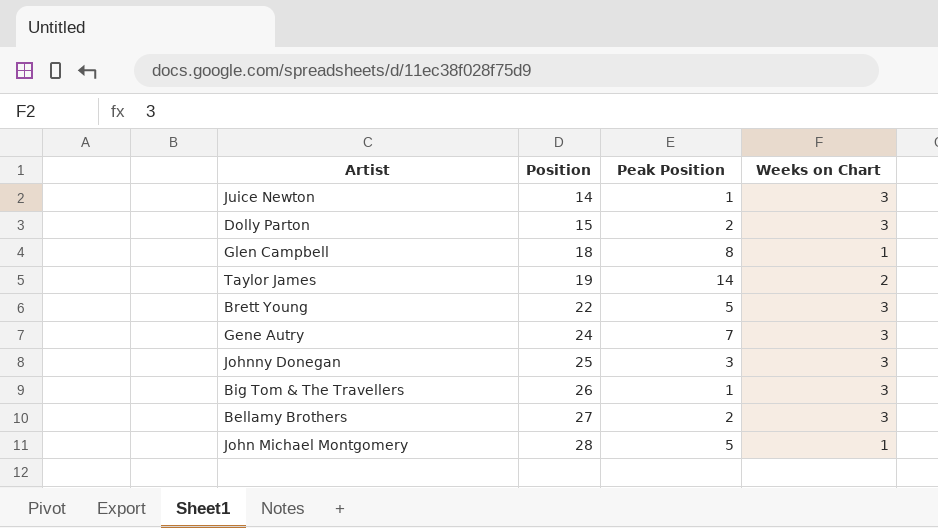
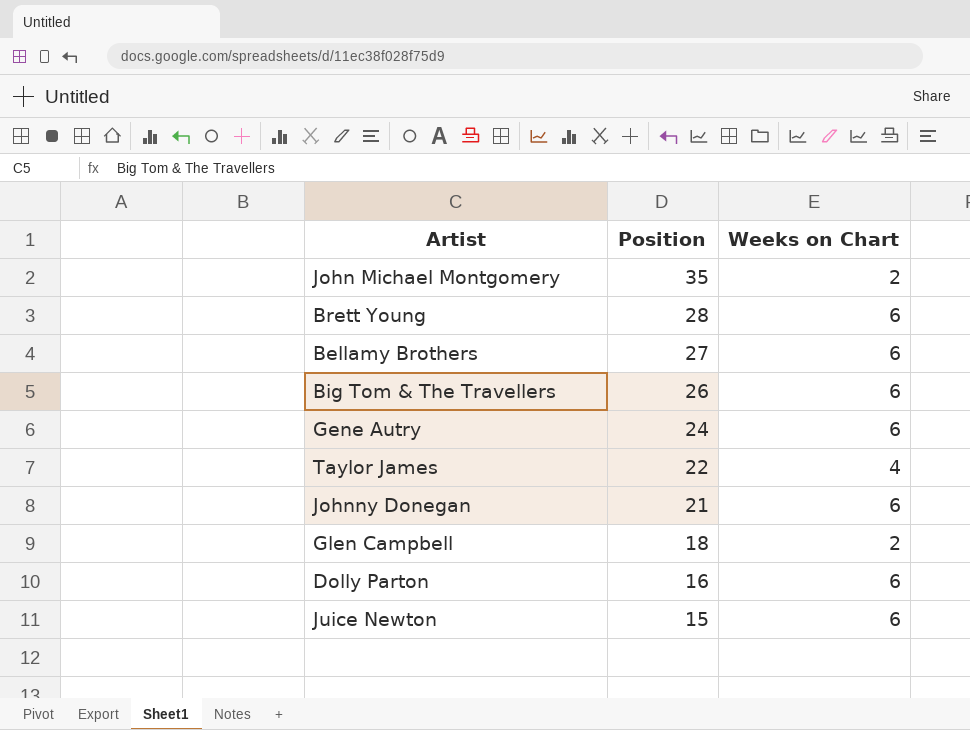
row order: Position ascending -> Position descending
column Peak Position | position: 3 -> none
John Michael Montgomery | Position: 28 -> 35
John Michael Montgomery | Weeks on Chart: 1 -> 2
Brett Young | Position: 22 -> 28
Brett Young | Weeks on Chart: 3 -> 6
Bellamy Brothers | Weeks on Chart: 3 -> 6
Big Tom & The Travellers | Weeks on Chart: 3 -> 6
Gene Autry | Weeks on Chart: 3 -> 6
Taylor James | Position: 19 -> 22
Taylor James | Weeks on Chart: 2 -> 4
Johnny Donegan | Position: 25 -> 21
Johnny Donegan | Weeks on Chart: 3 -> 6
Glen Campbell | Weeks on Chart: 1 -> 2
Dolly Parton | Position: 15 -> 16
Dolly Parton | Weeks on Chart: 3 -> 6
Juice Newton | Position: 14 -> 15
Juice Newton | Weeks on Chart: 3 -> 6

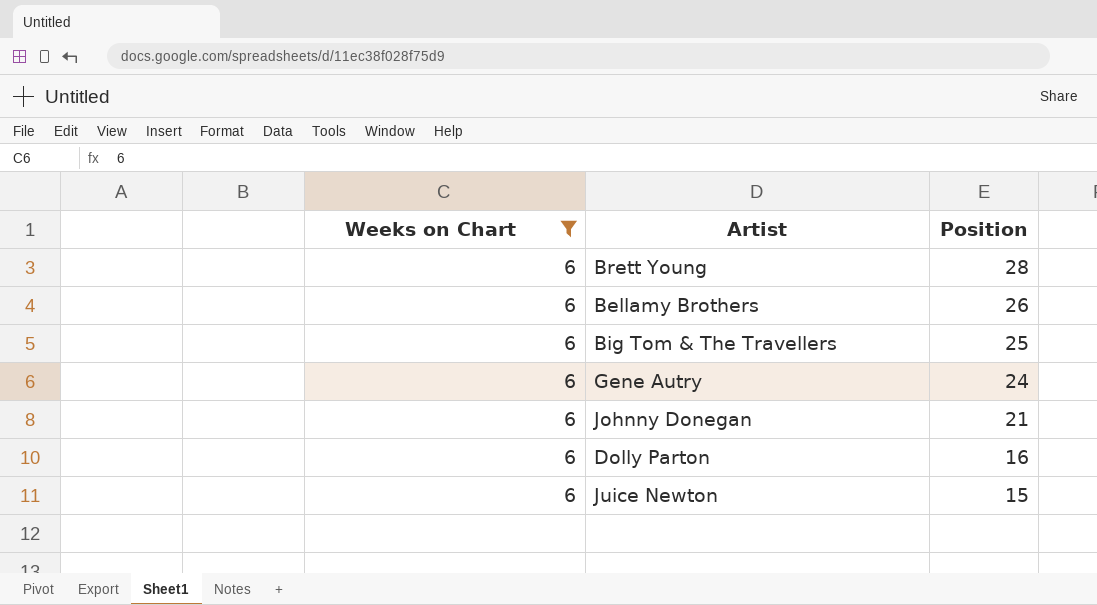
filter: none -> Weeks on Chart = 6
column Weeks on Chart | position: 3 -> 1
Bellamy Brothers | Position: 27 -> 26
Big Tom & The Travellers | Position: 26 -> 25

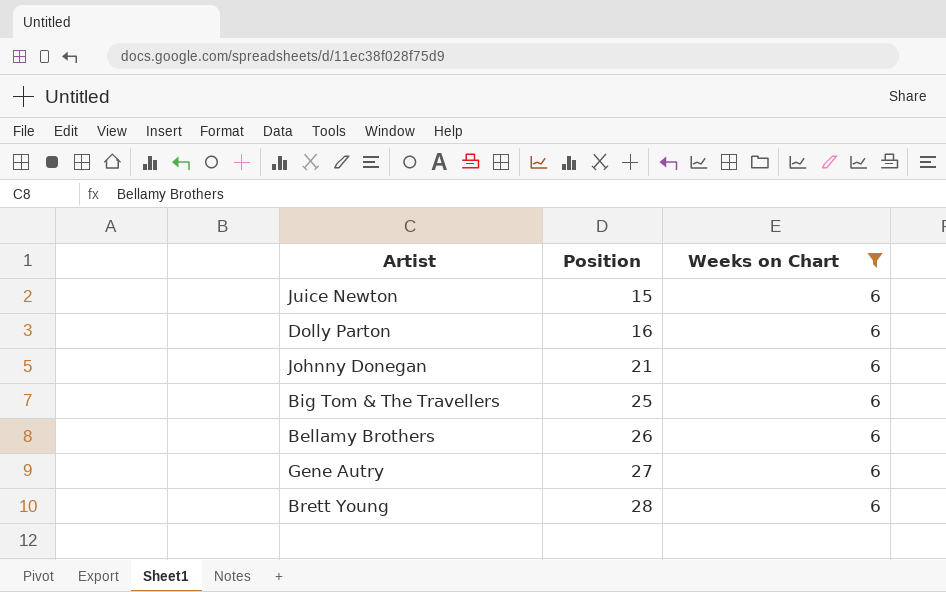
row order: Position descending -> Position ascending
column Weeks on Chart | position: 1 -> 3
Gene Autry | Position: 24 -> 27

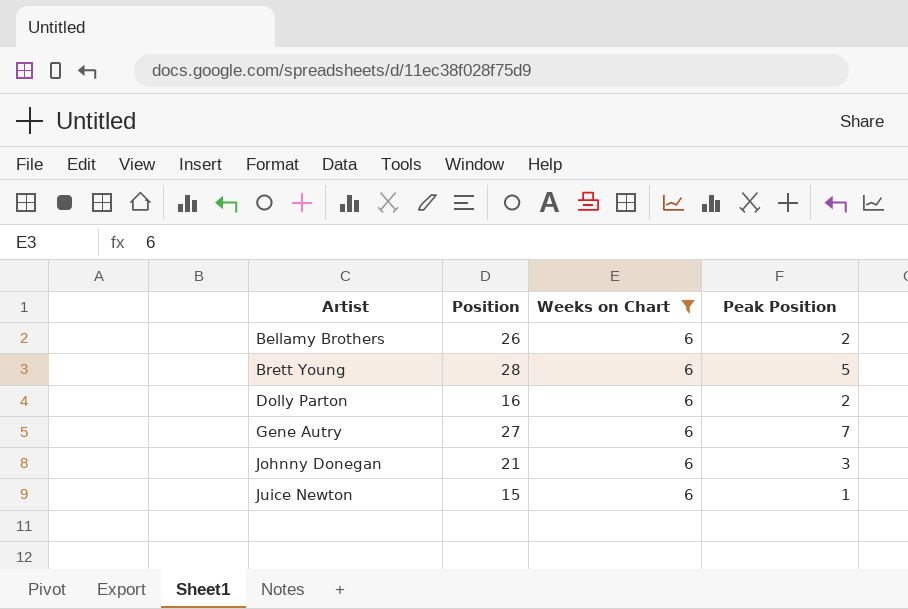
row order: Position ascending -> Artist ascending
column Peak Position | position: none -> 4
row Big Tom & The Travellers: 25 | 6 -> none

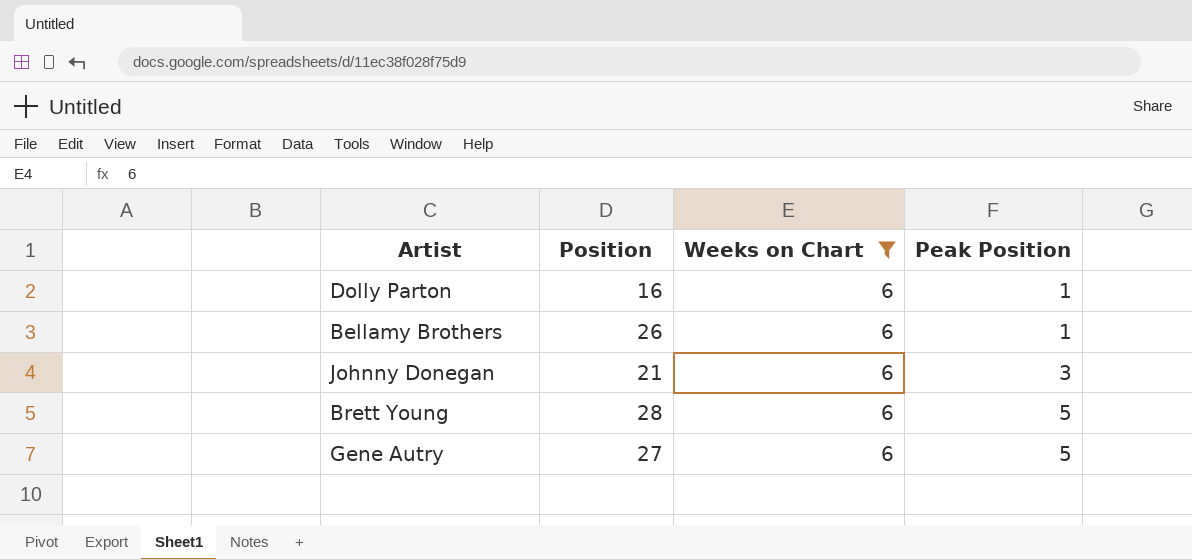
row order: Artist ascending -> Peak Position ascending
row Juice Newton: 15 | 6 | 1 -> none
Dolly Parton | Peak Position: 2 -> 1
Bellamy Brothers | Peak Position: 2 -> 1
Gene Autry | Peak Position: 7 -> 5

